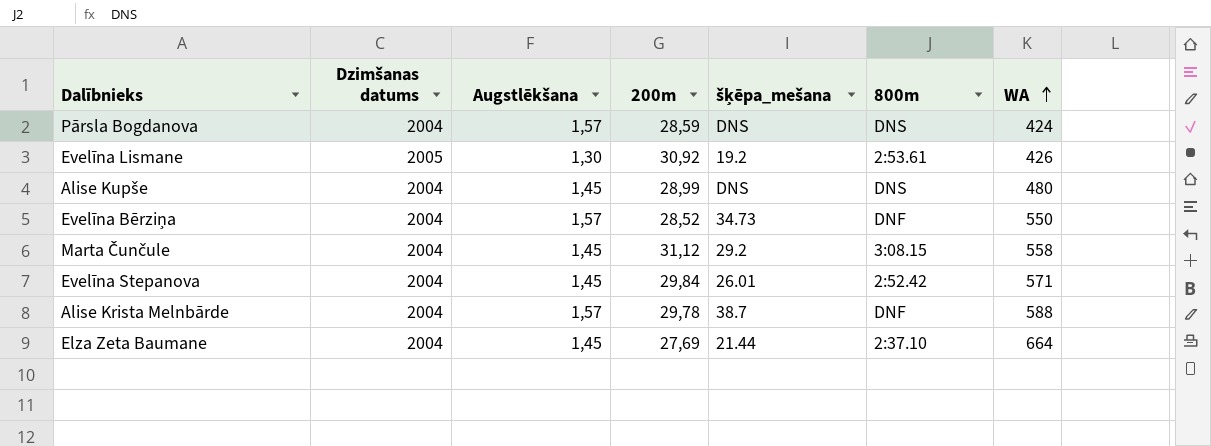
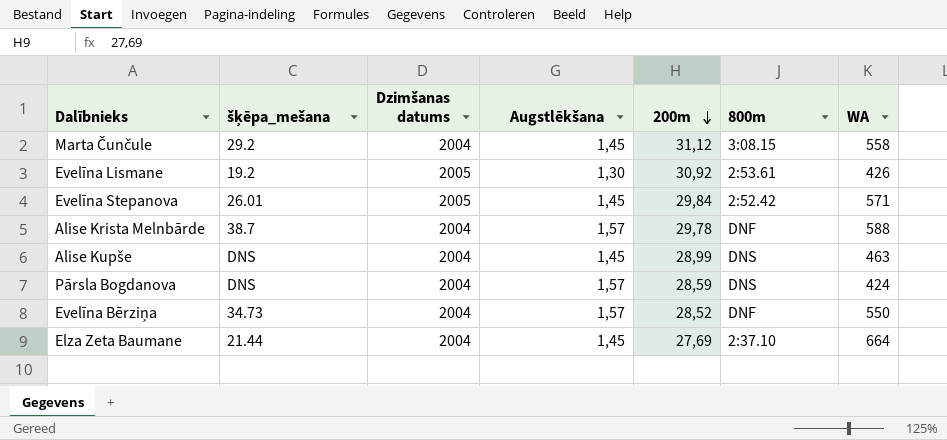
row order: WA ascending -> 200m descending
column šķēpa_mešana | position: 5 -> 2
Evelīna Stepanova | Dzimšanas datums: 2004 -> 2005
Alise Kupše | WA: 480 -> 463

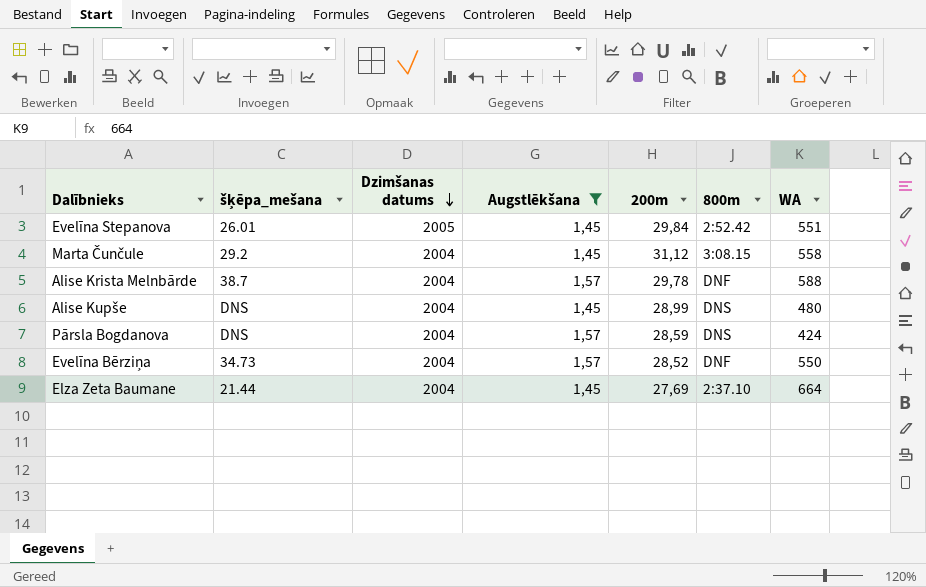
filter: none -> Augstlēkšana != 1,30
row order: 200m descending -> Dzimšanas datums descending
Evelīna Stepanova | WA: 571 -> 551
Alise Kupše | WA: 463 -> 480

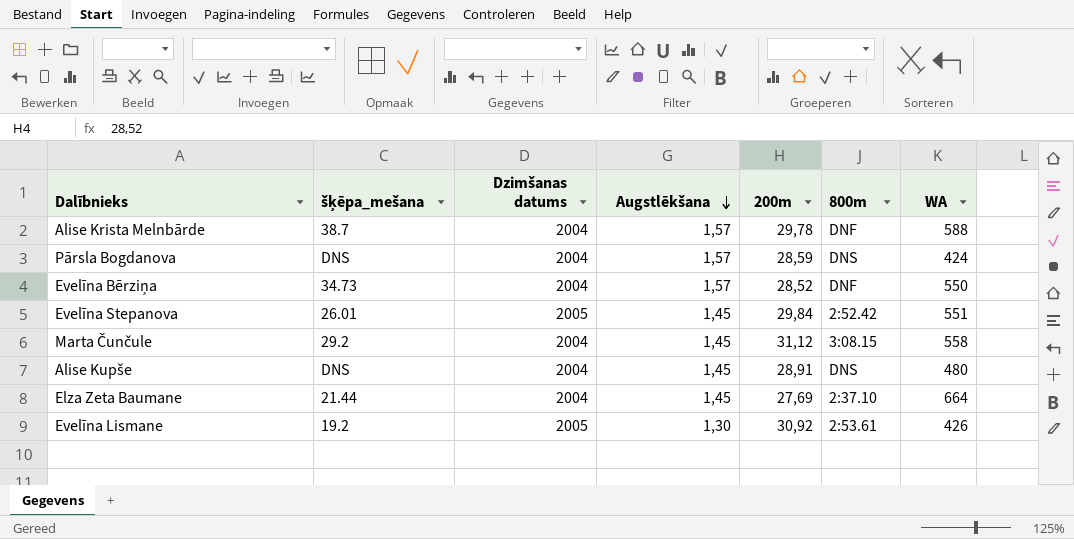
filter: Augstlēkšana != 1,30 -> none
row order: Dzimšanas datums descending -> Augstlēkšana descending
Alise Kupše | 200m: 28,99 -> 28,91

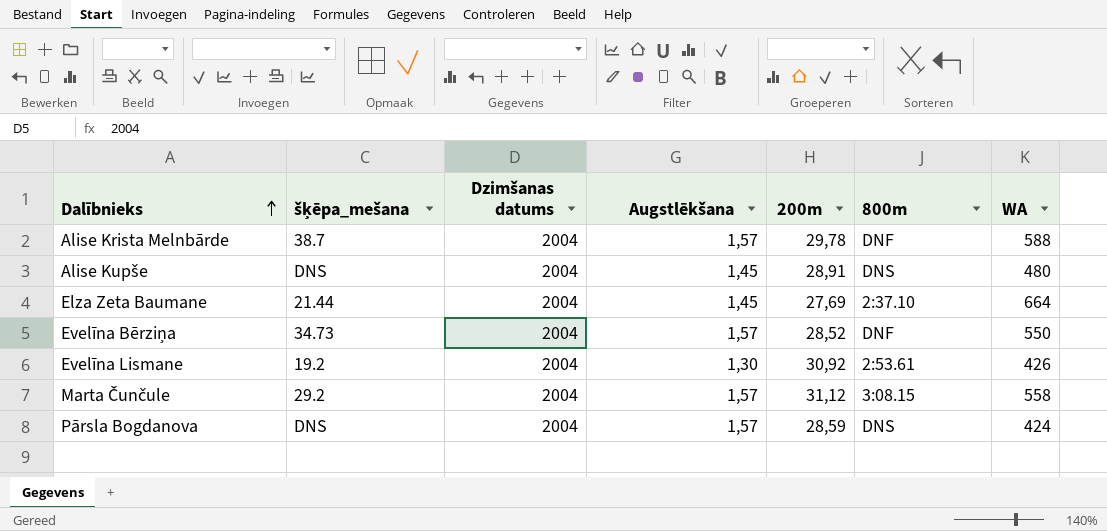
row order: Augstlēkšana descending -> Dalībnieks ascending
row Evelīna Stepanova: 26.01 | 2005 | 1,45 | 29,84 | 2:52.42 | 551 -> none
Evelīna Lismane | Dzimšanas datums: 2005 -> 2004
Marta Čunčule | Augstlēkšana: 1,45 -> 1,57

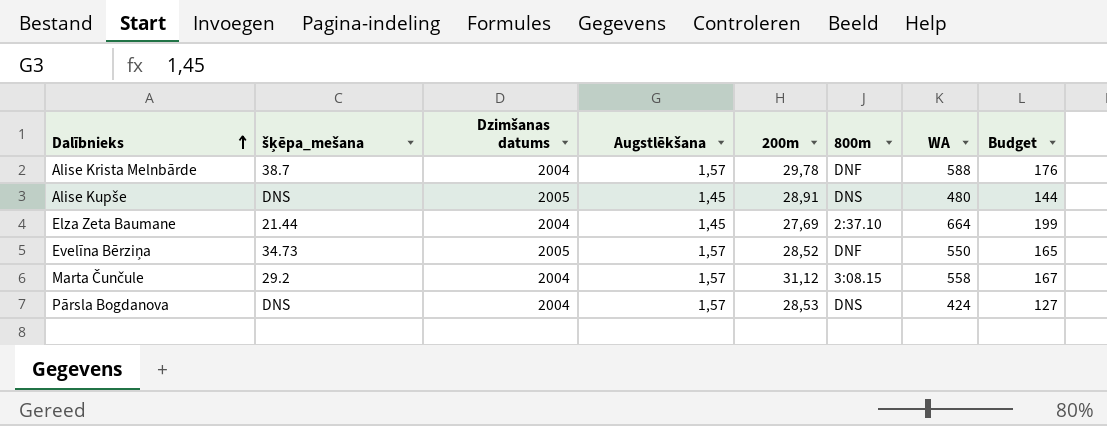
column Budget | formula: none -> [WA] * 0,3
row Evelīna Lismane: 19.2 | 2004 | 1,30 | 30,92 | 2:53.61 | 426 -> none
Alise Kupše | Dzimšanas datums: 2004 -> 2005
Evelīna Bērziņa | Dzimšanas datums: 2004 -> 2005
Pārsla Bogdanova | 200m: 28,59 -> 28,53

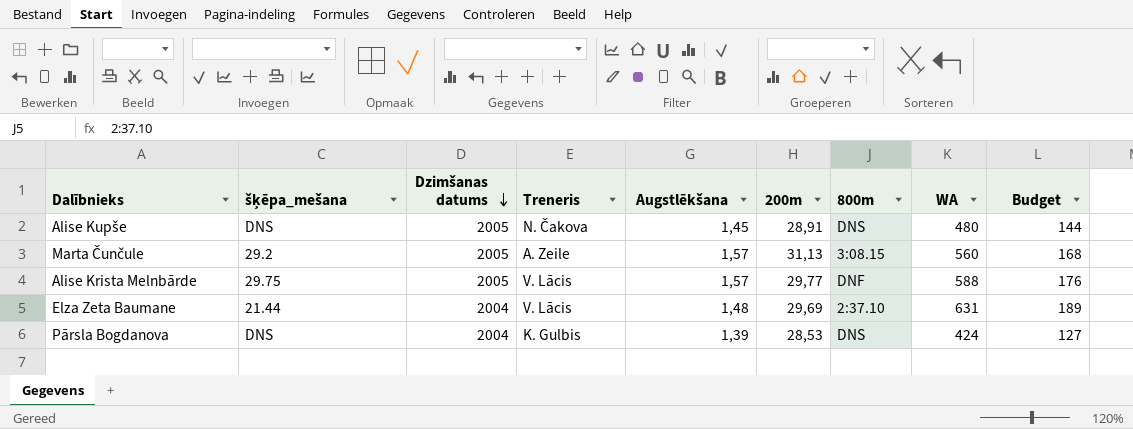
row order: Dalībnieks ascending -> Dzimšanas datums descending
column Treneris | position: none -> 4
row Evelīna Bērziņa: 34.73 | 2005 | 1,57 | 28,52 | DNF | 550 | 165 -> none
Marta Čunčule | Dzimšanas datums: 2004 -> 2005
Marta Čunčule | 200m: 31,12 -> 31,13
Marta Čunčule | WA: 558 -> 560
Marta Čunčule | Budget: 167 -> 168
Alise Krista Melnbārde | šķēpa_mešana: 38.7 -> 29.75
Alise Krista Melnbārde | Dzimšanas datums: 2004 -> 2005
Alise Krista Melnbārde | 200m: 29,78 -> 29,77
Elza Zeta Baumane | Augstlēkšana: 1,45 -> 1,48
Elza Zeta Baumane | 200m: 27,69 -> 29,69
Elza Zeta Baumane | WA: 664 -> 631
Elza Zeta Baumane | Budget: 199 -> 189
Pārsla Bogdanova | Augstlēkšana: 1,57 -> 1,39

